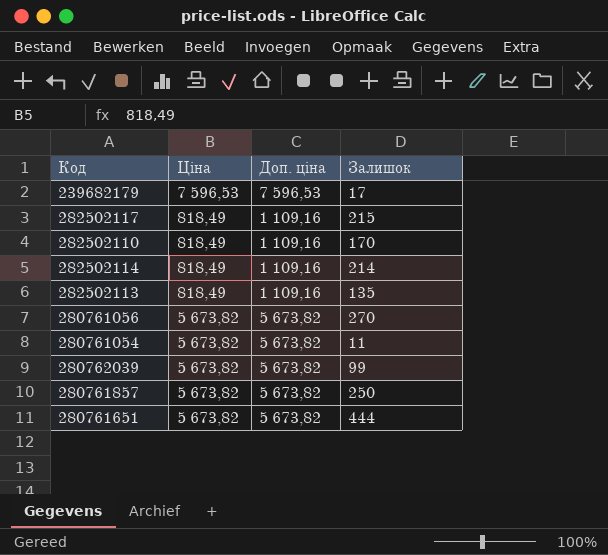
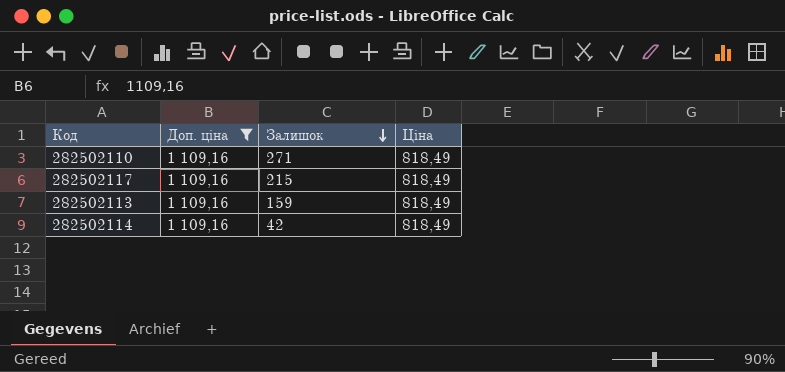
filter: none -> Доп. ціна = 1 109,16
row order: none -> Залишок descending
column Ціна | position: 2 -> 4
282502110 | Залишок: 170 -> 271
282502113 | Залишок: 135 -> 159
282502114 | Залишок: 214 -> 42

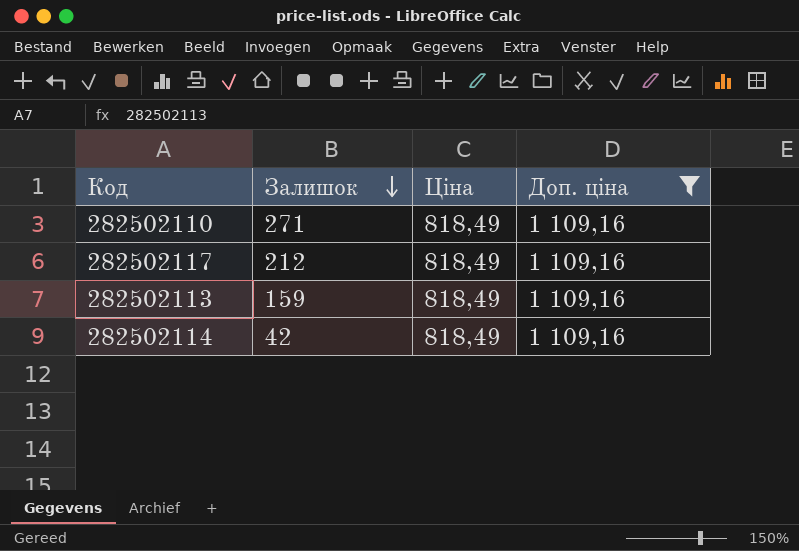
column Доп. ціна | position: 2 -> 4
282502117 | Залишок: 215 -> 212

